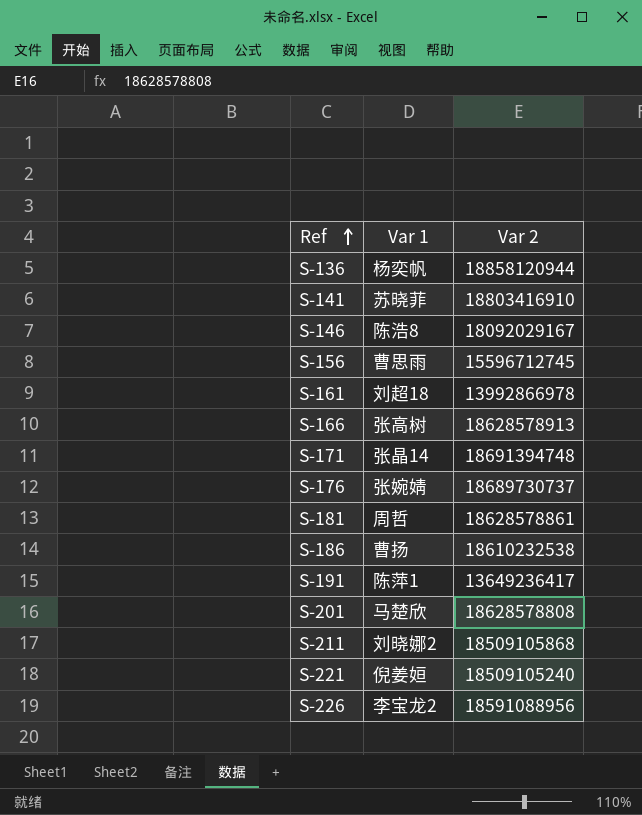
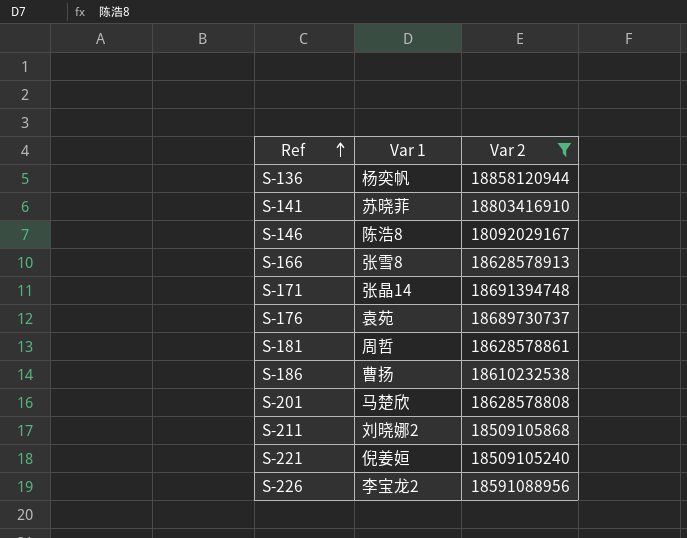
filter: none -> Var 2 >= 18092029167
S-166 | Var 1: 张高树 -> 张雪8
S-176 | Var 1: 张婉婧 -> 袁苑

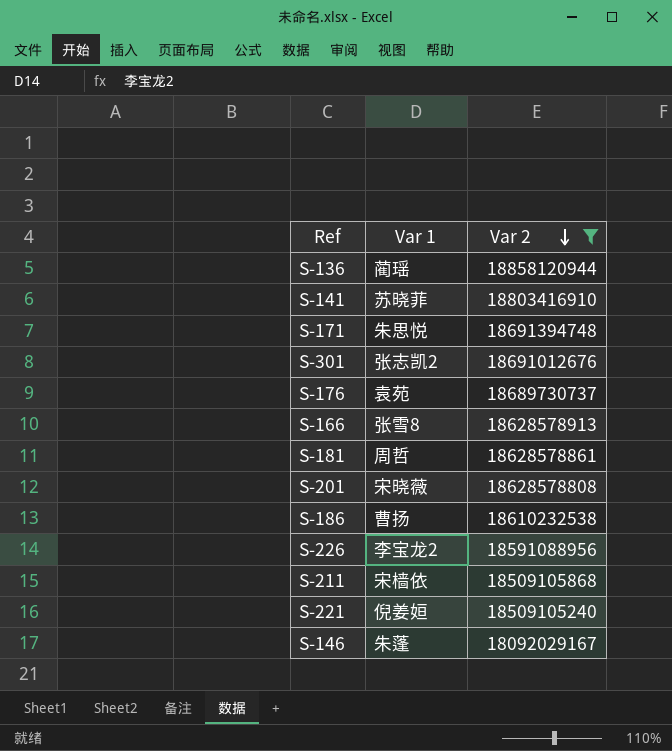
row order: Ref ascending -> Var 2 descending
S-136 | Var 1: 杨奕帆 -> 蔺瑶
S-171 | Var 1: 张晶14 -> 朱思悦
row S-301: none -> 张志凯2 | 18691012676
S-201 | Var 1: 马楚欣 -> 宋晓薇
S-211 | Var 1: 刘晓娜2 -> 宋樯依
S-146 | Var 1: 陈浩8 -> 朱蓬

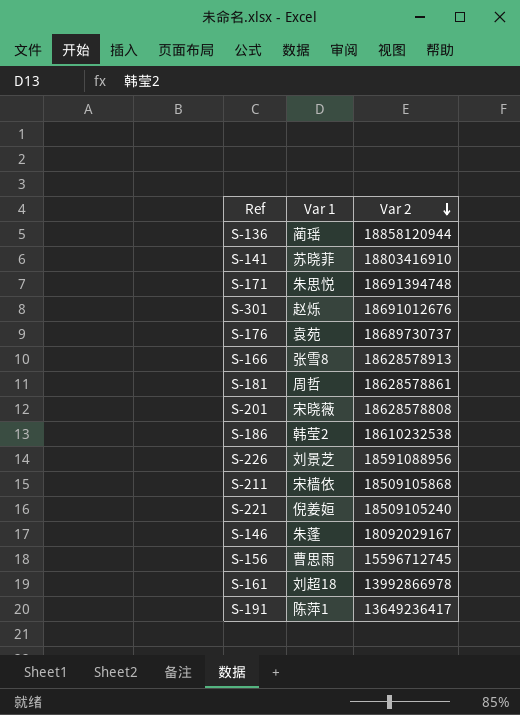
filter: Var 2 >= 18092029167 -> none
S-301 | Var 1: 张志凯2 -> 赵烁
S-186 | Var 1: 曹扬 -> 韩莹2
S-226 | Var 1: 李宝龙2 -> 刘景芝

